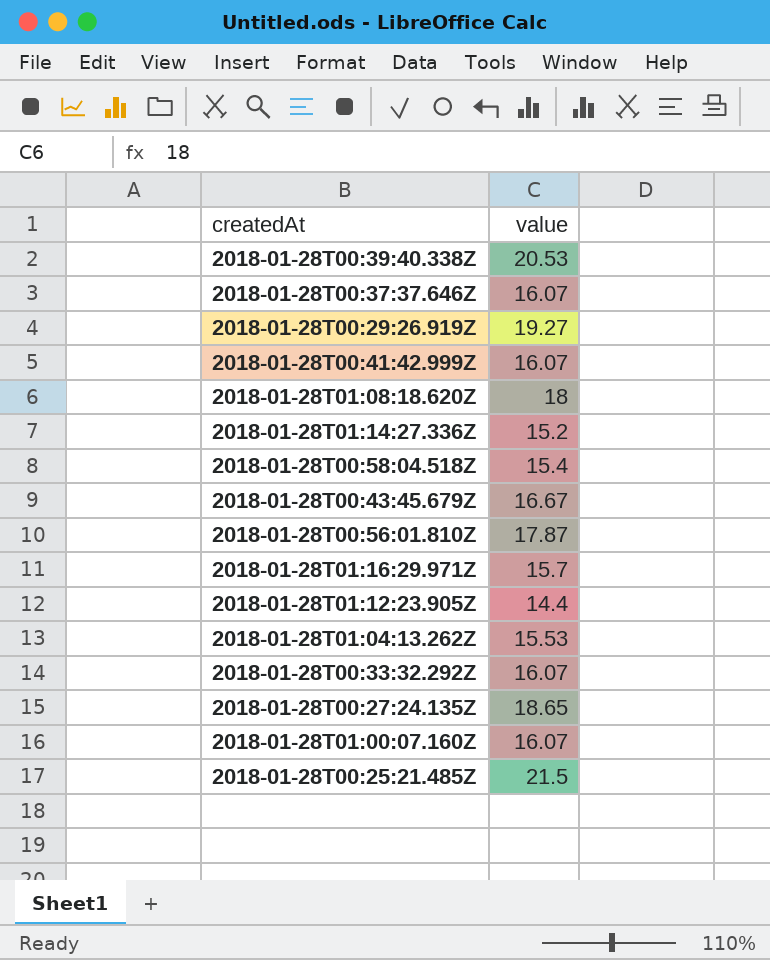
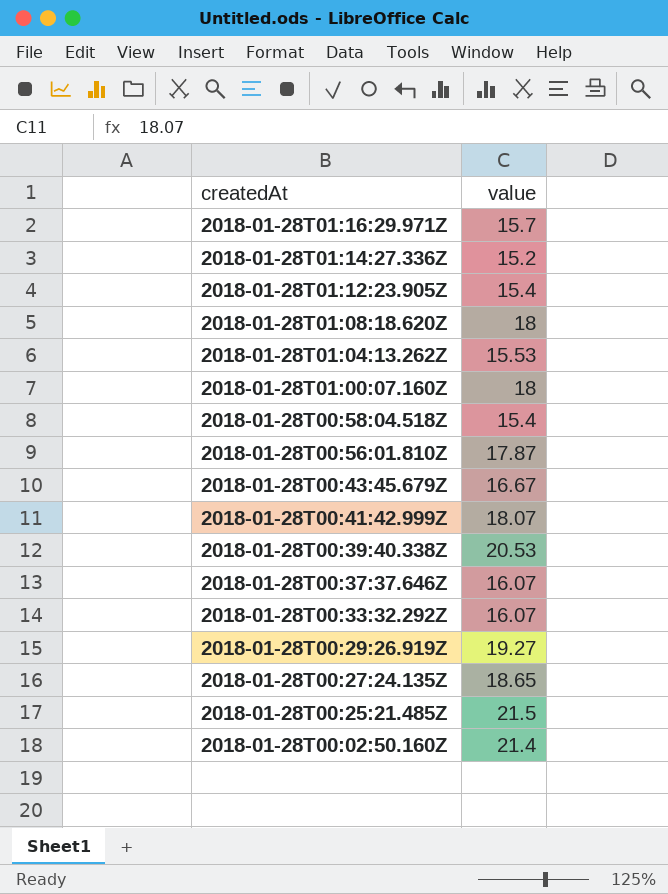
row order: none -> createdAt descending
2018-01-28T01:12:23.905Z | value: 14.4 -> 15.4
2018-01-28T01:00:07.160Z | value: 16.07 -> 18
2018-01-28T00:41:42.999Z | value: 16.07 -> 18.07
row 2018-01-28T00:02:50.160Z: none -> 21.4

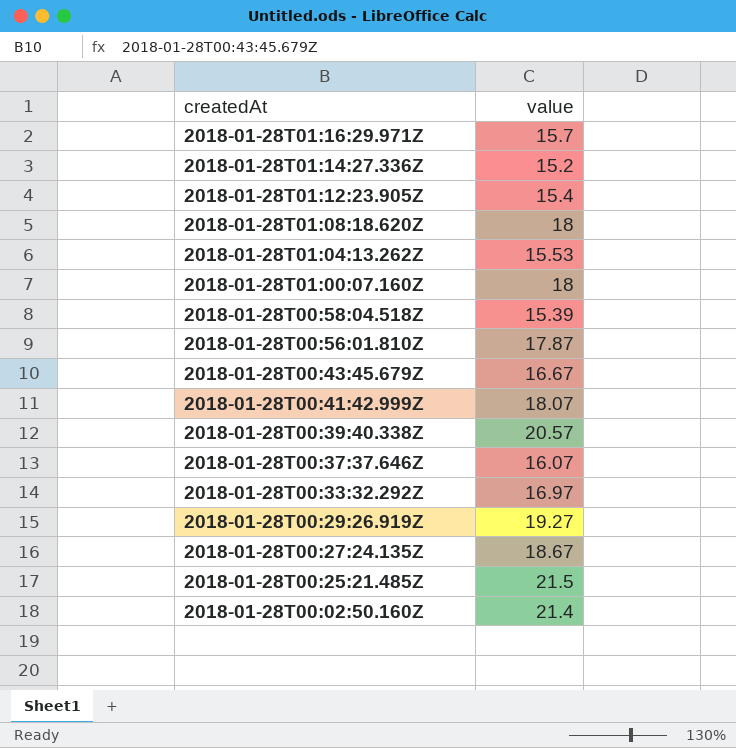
2018-01-28T00:58:04.518Z | value: 15.4 -> 15.39
2018-01-28T00:39:40.338Z | value: 20.53 -> 20.57
2018-01-28T00:33:32.292Z | value: 16.07 -> 16.97
2018-01-28T00:27:24.135Z | value: 18.65 -> 18.67

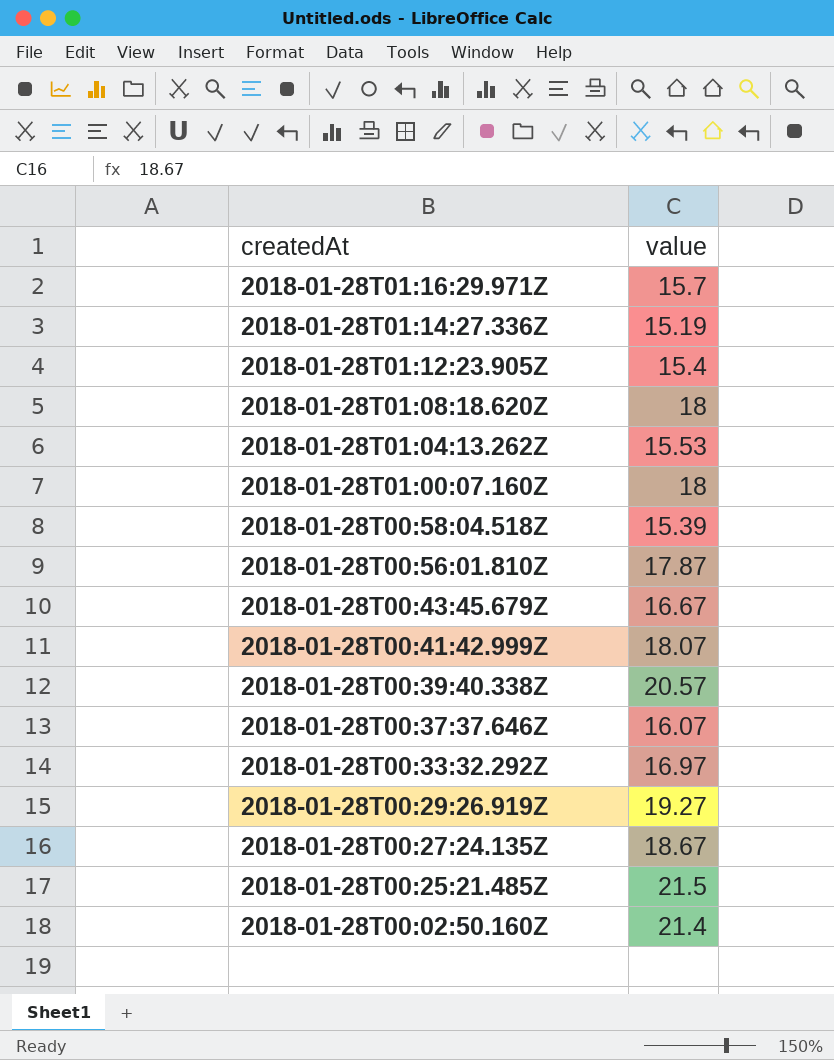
2018-01-28T01:14:27.336Z | value: 15.2 -> 15.19

